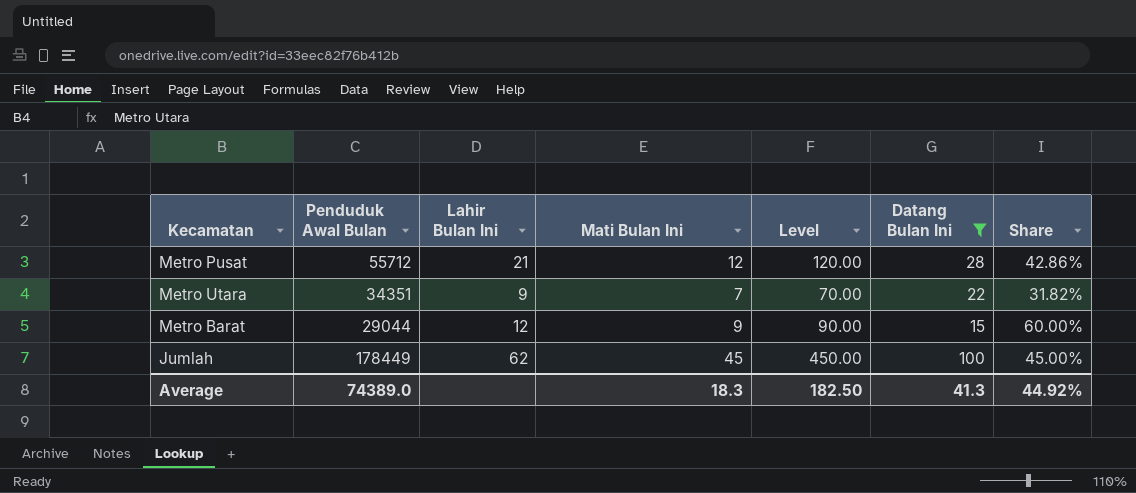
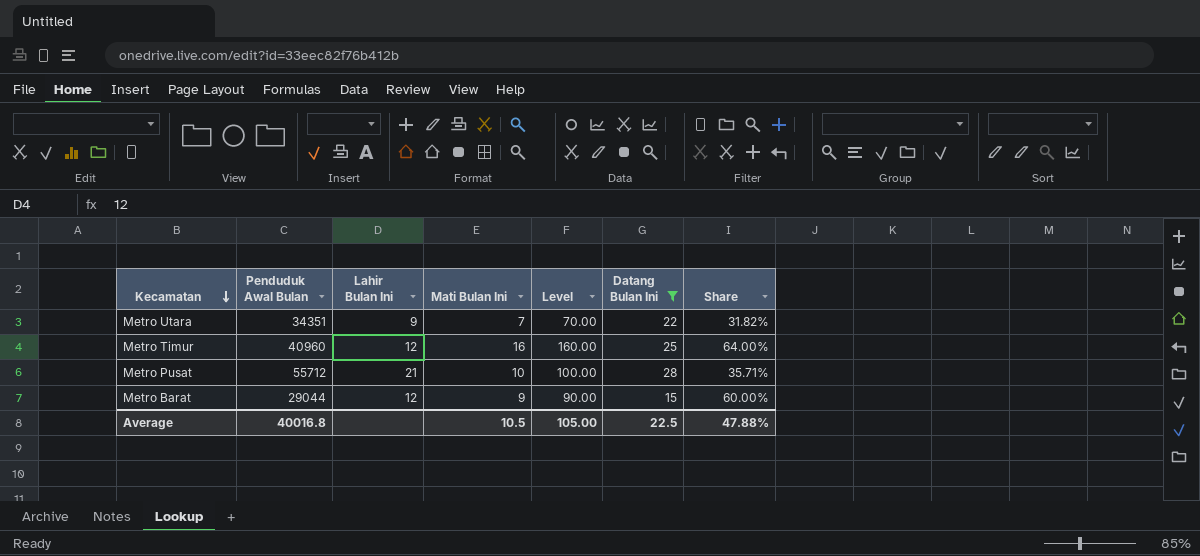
row order: none -> Kecamatan descending
row Jumlah: 178449 | 62 | 45 | 450.00 | 100 | 45.00% -> none
row Metro Timur: none -> 40960 | 12 | 16 | 160.00 | 25 | 64.00%
Metro Pusat | Mati Bulan Ini: 12 -> 10
Metro Pusat | Level: 120.00 -> 100.00
Metro Pusat | Share: 42.86% -> 35.71%
Average | Penduduk Awal Bulan: 74389.0 -> 40016.8
Average | Mati Bulan Ini: 18.3 -> 10.5
Average | Level: 182.50 -> 105.00
Average | Datang Bulan Ini: 41.3 -> 22.5
Average | Share: 44.92% -> 47.88%

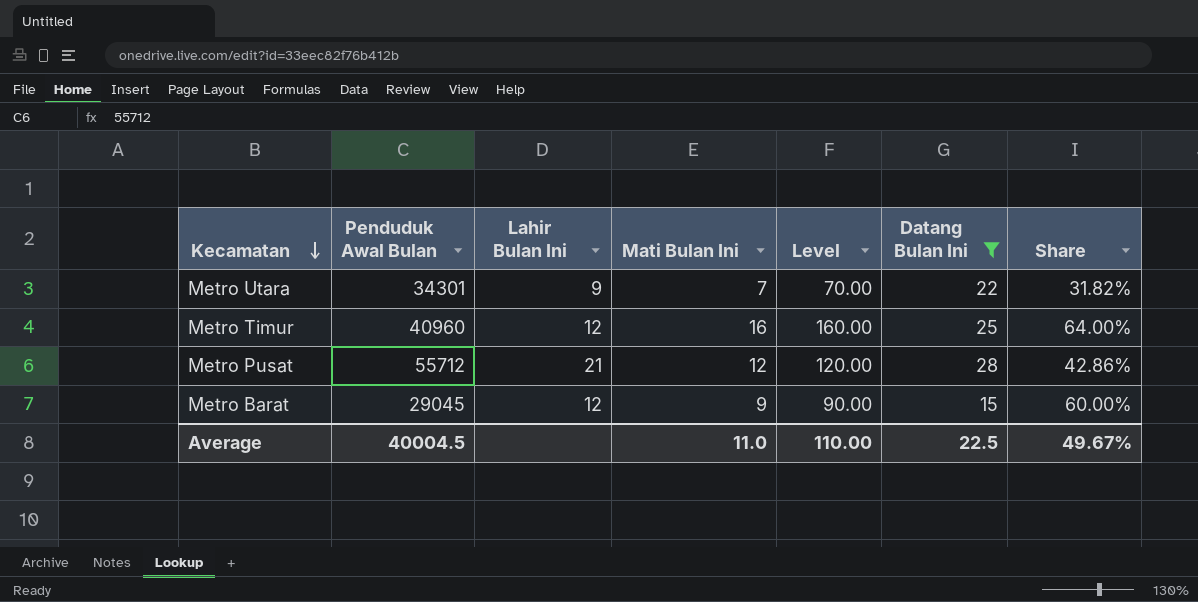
Metro Utara | Penduduk Awal Bulan: 34351 -> 34301
Metro Pusat | Mati Bulan Ini: 10 -> 12
Metro Pusat | Level: 100.00 -> 120.00
Metro Pusat | Share: 35.71% -> 42.86%
Metro Barat | Penduduk Awal Bulan: 29044 -> 29045
Average | Penduduk Awal Bulan: 40016.8 -> 40004.5
Average | Mati Bulan Ini: 10.5 -> 11.0
Average | Level: 105.00 -> 110.00
Average | Share: 47.88% -> 49.67%

